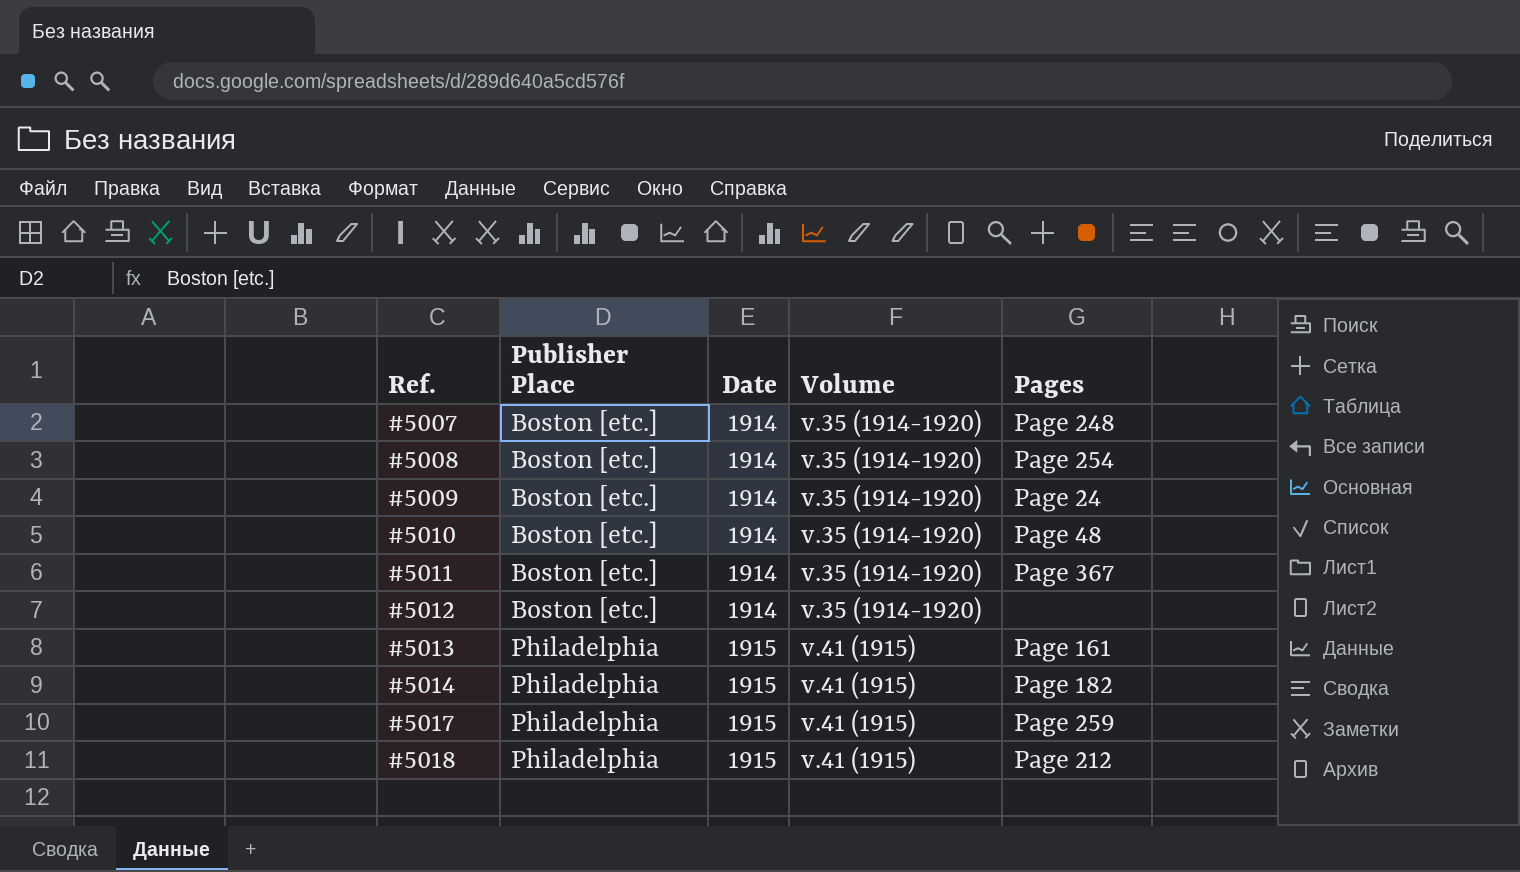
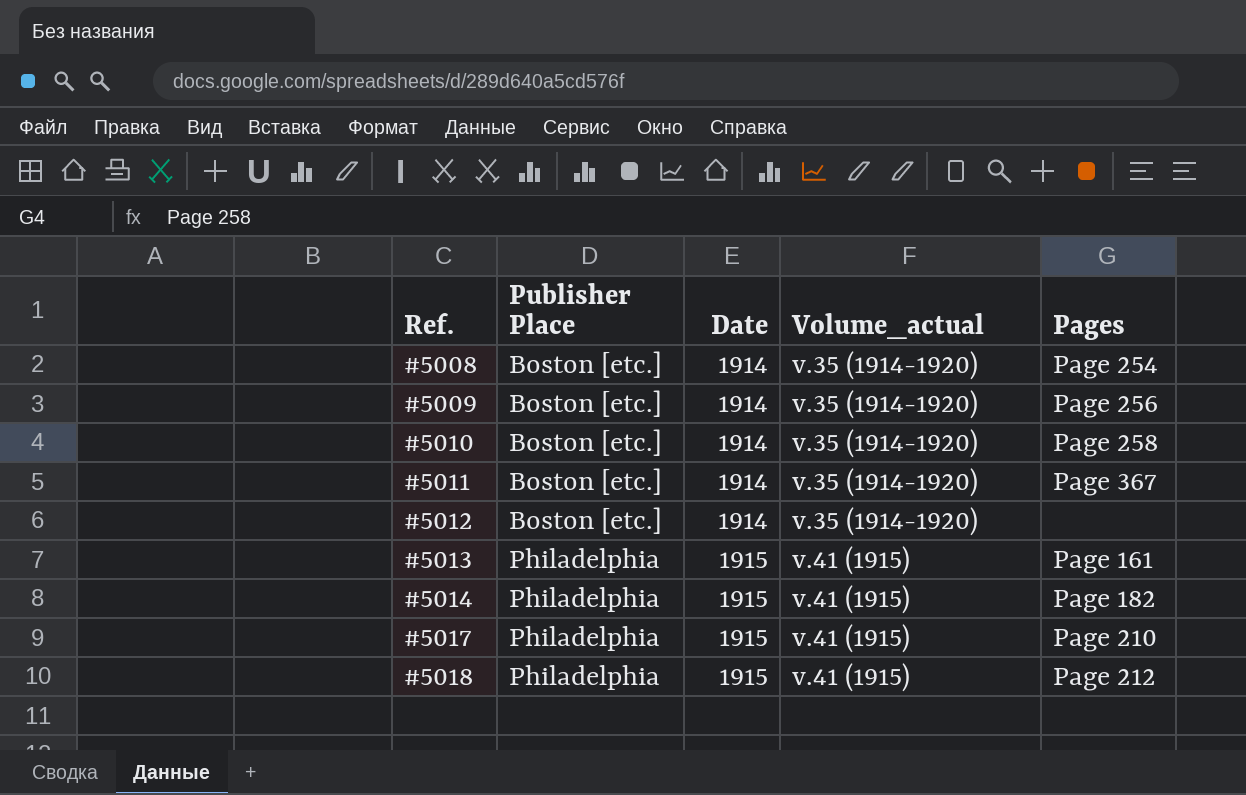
column name: Volume -> Volume_actual
row #5007: Boston [etc.] | 1914 | v.35 (1914-1920) | Page 248 -> none
#5009 | Pages: Page 24 -> Page 256
#5010 | Pages: Page 48 -> Page 258
#5017 | Pages: Page 259 -> Page 210

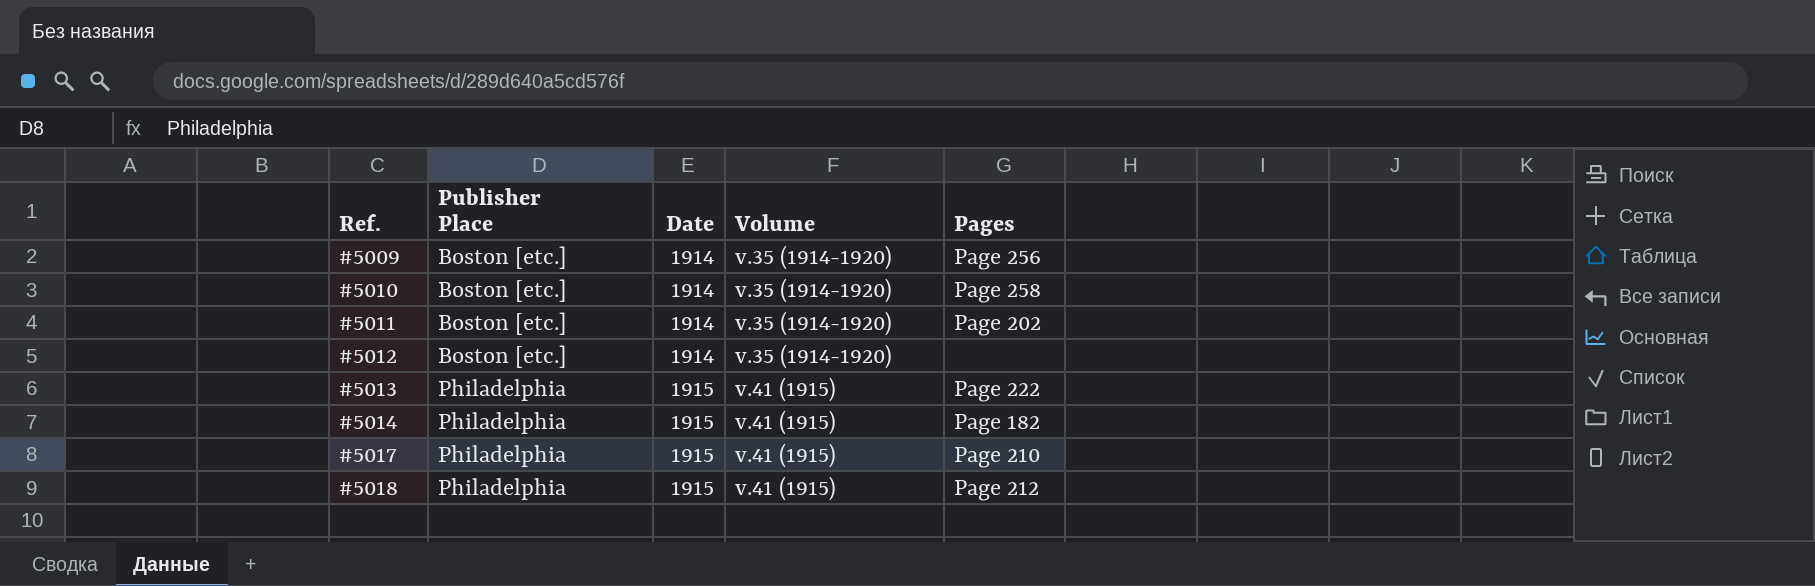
column name: Volume_actual -> Volume
row #5008: Boston [etc.] | 1914 | v.35 (1914-1920) | Page 254 -> none
#5011 | Pages: Page 367 -> Page 202
#5013 | Pages: Page 161 -> Page 222

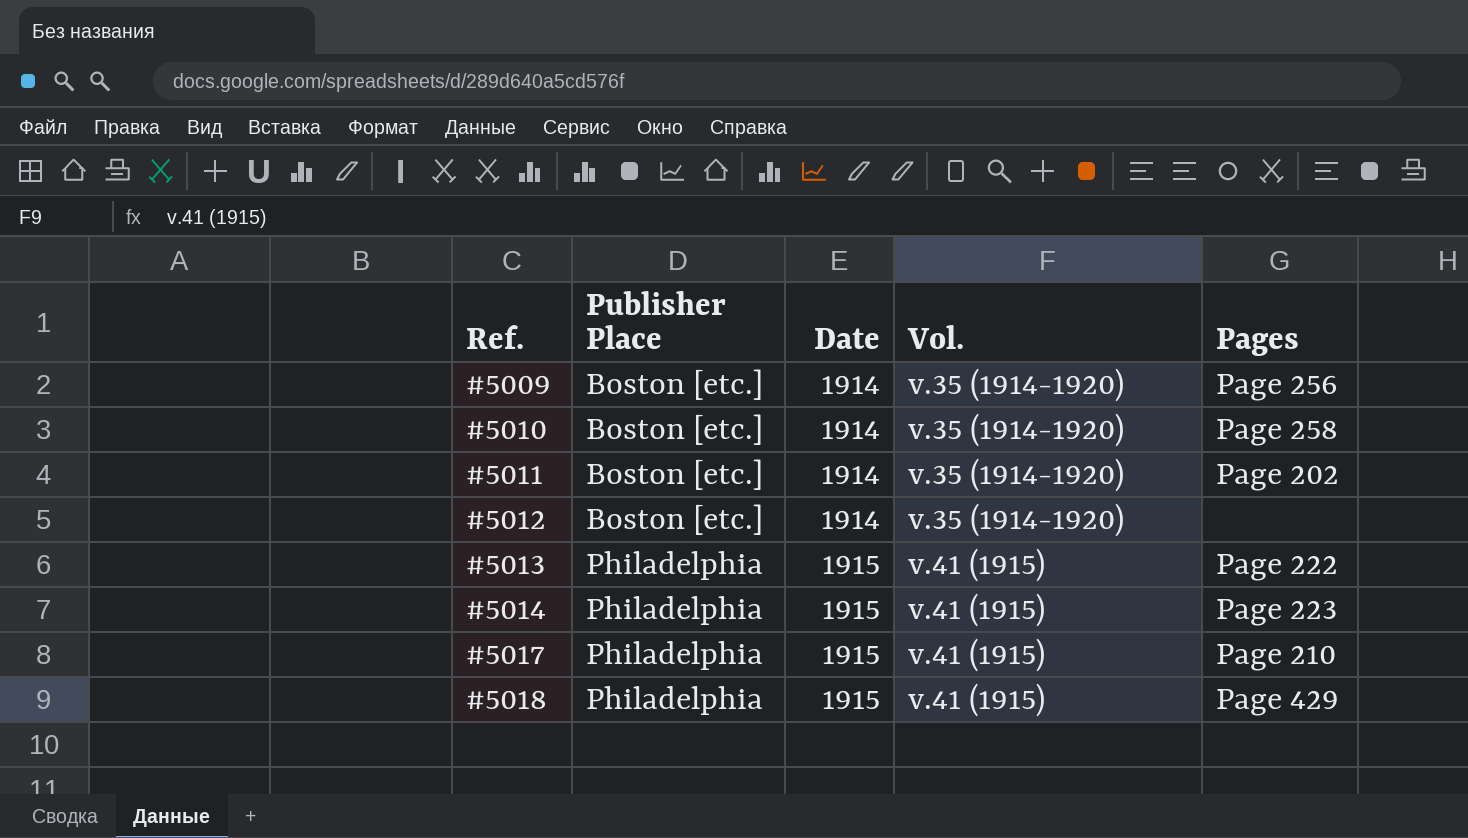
column name: Volume -> Vol.
#5014 | Pages: Page 182 -> Page 223
#5018 | Pages: Page 212 -> Page 429

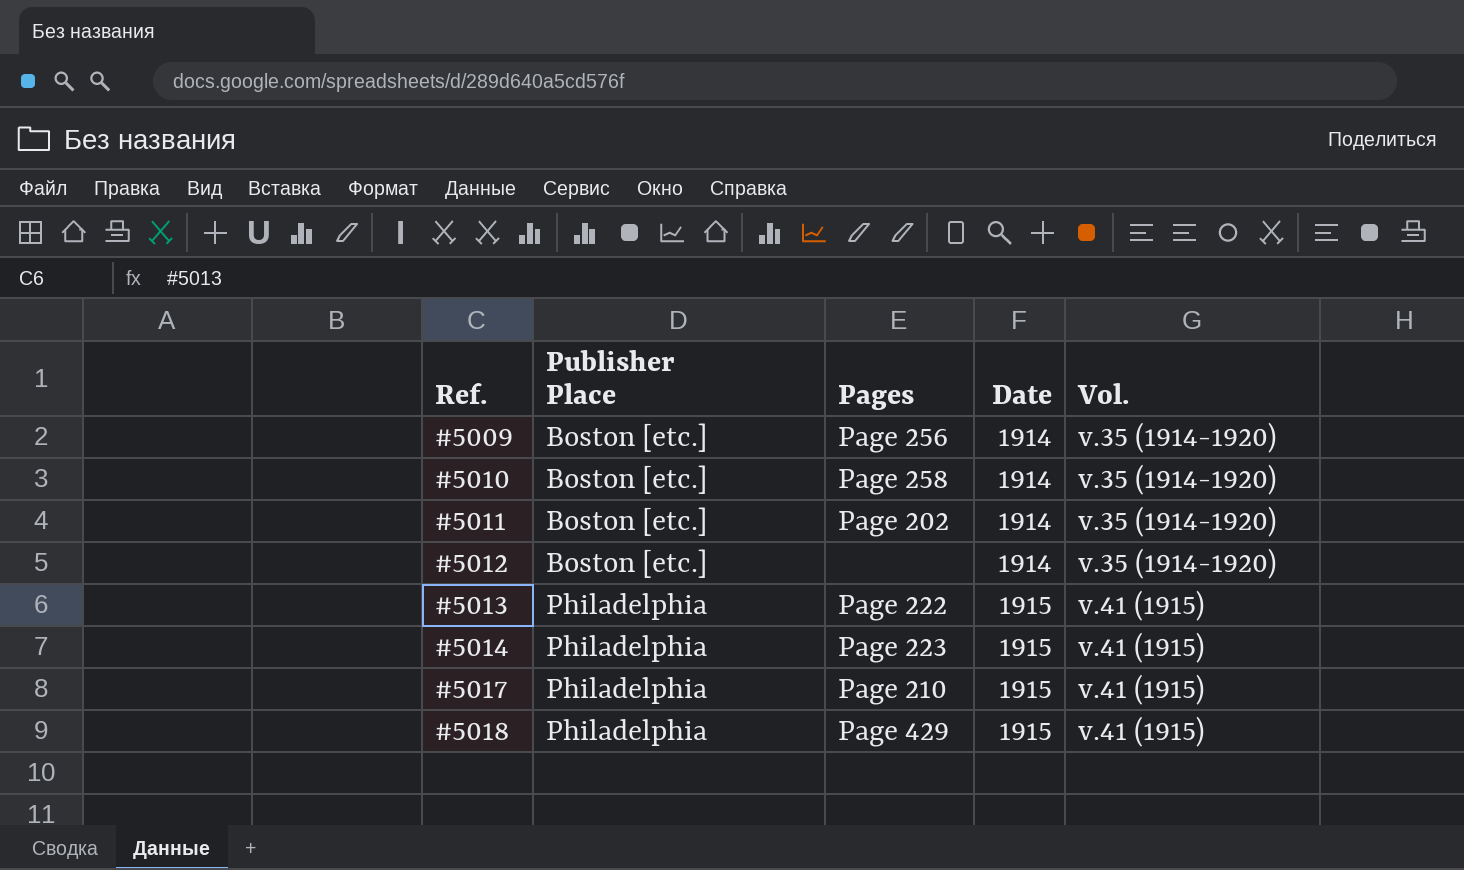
column Pages | position: 5 -> 3

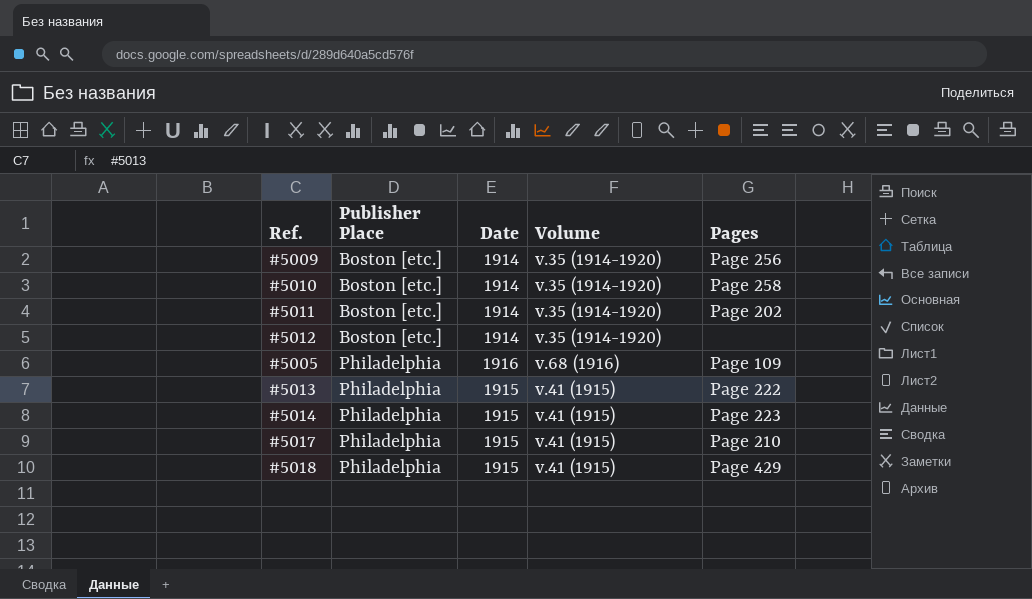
column name: Vol. -> Volume
column Pages | position: 3 -> 5
row #5005: none -> Philadelphia | 1916 | v.68 (1916) | Page 109

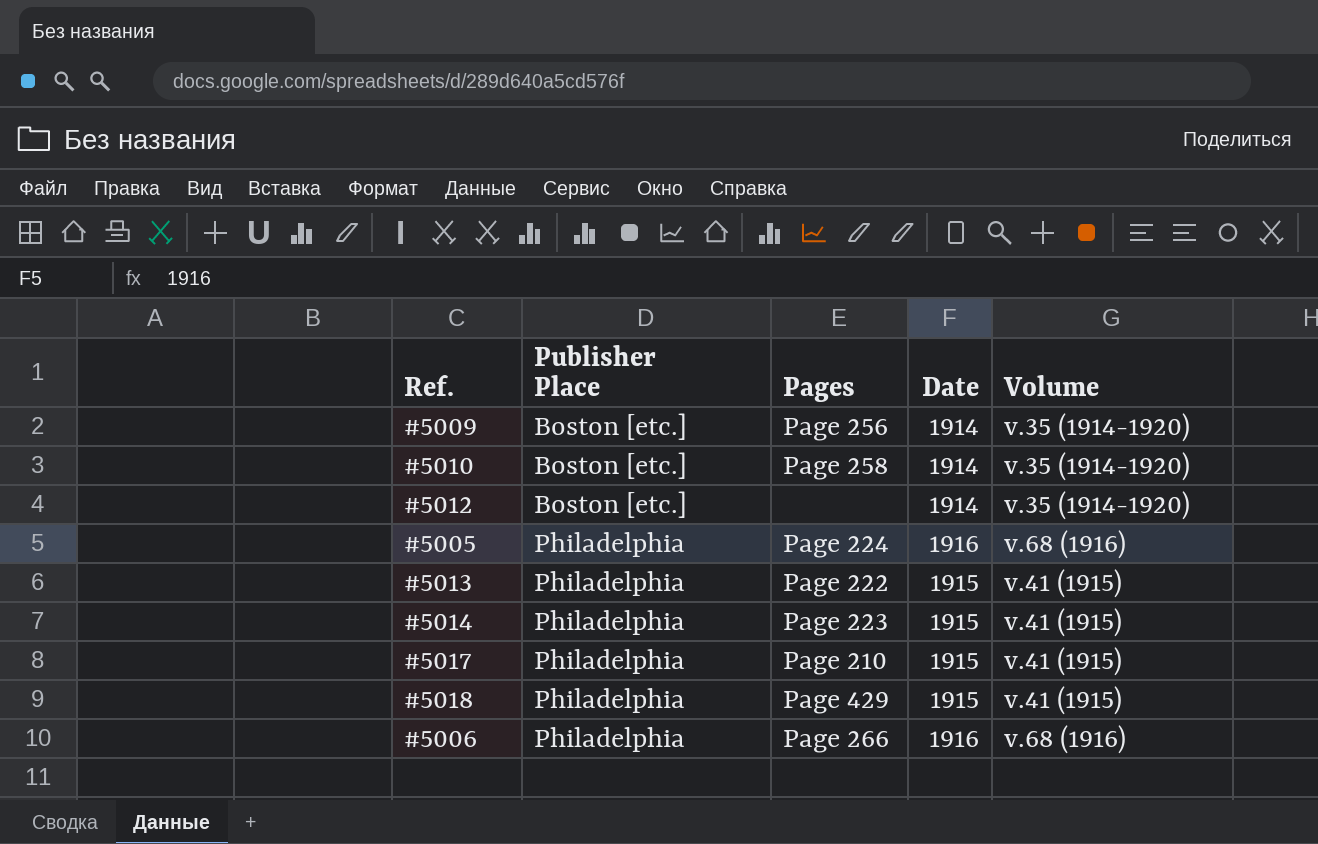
column Pages | position: 5 -> 3
row #5011: Boston [etc.] | 1914 | v.35 (1914-1920) | Page 202 -> none
#5005 | Pages: Page 109 -> Page 224
row #5006: none -> Philadelphia | Page 266 | 1916 | v.68 (1916)

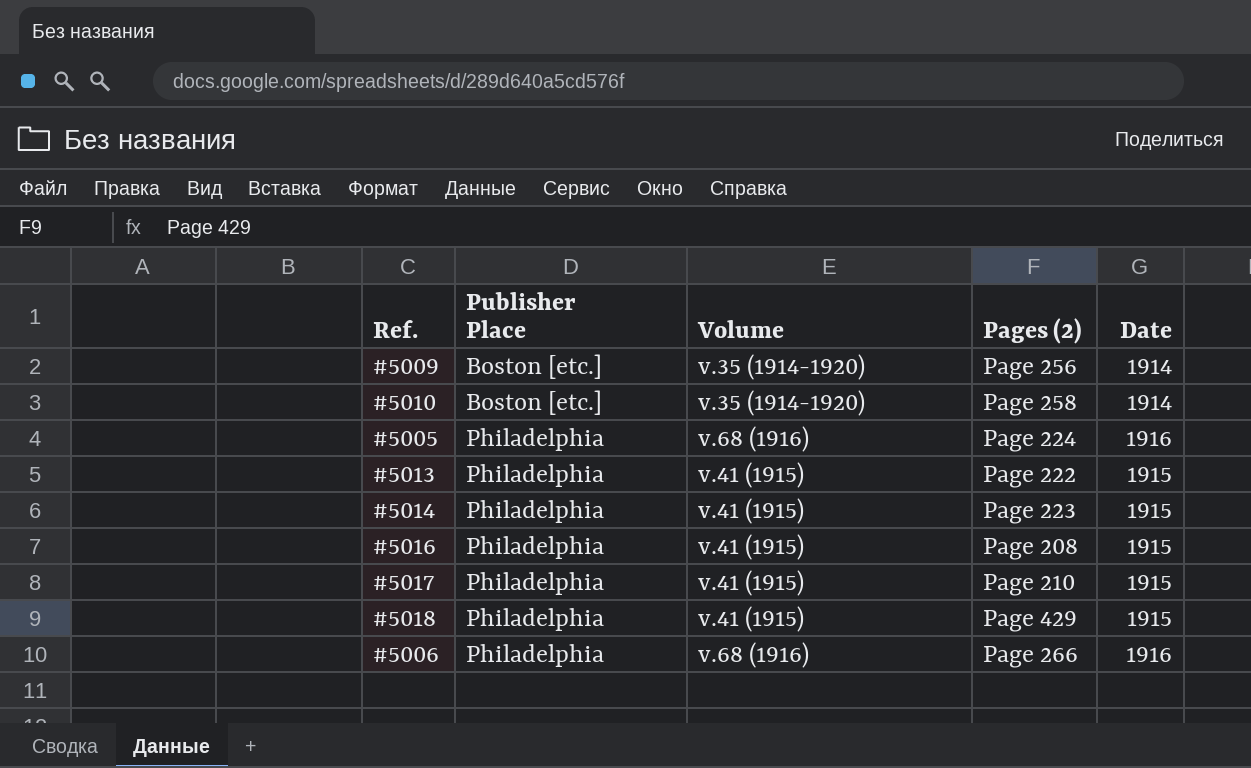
column Volume | position: 5 -> 3
column name: Pages -> Pages (2)
row #5012: Boston [etc.] | none | 1914 | v.35 (1914-1920) -> none
row #5016: none -> Philadelphia | v.41 (1915) | Page 208 | 1915

